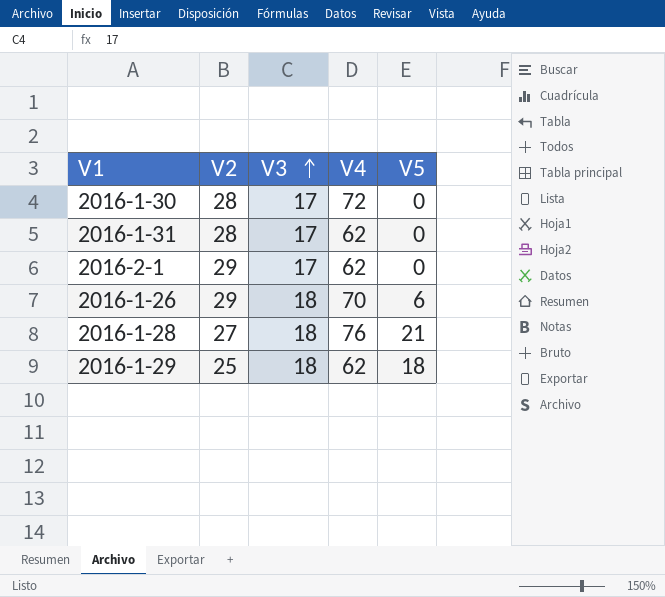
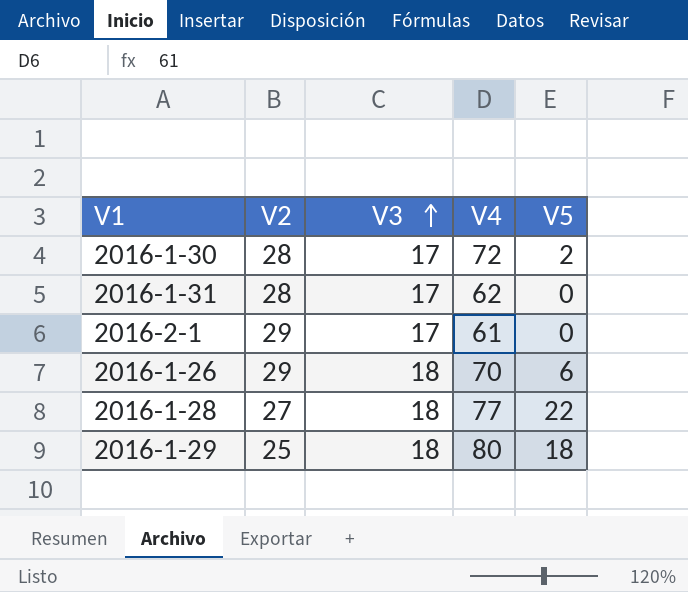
2016-1-30 | V5: 0 -> 2
2016-2-1 | V4: 62 -> 61
2016-1-28 | V4: 76 -> 77
2016-1-28 | V5: 21 -> 22
2016-1-29 | V4: 62 -> 80

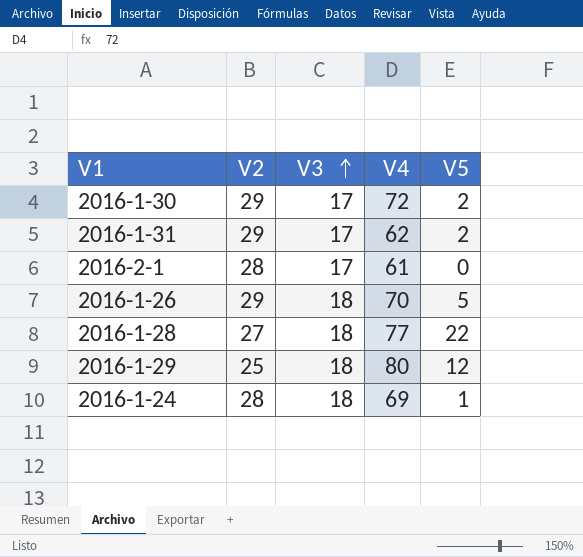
2016-1-30 | V2: 28 -> 29
2016-1-31 | V2: 28 -> 29
2016-1-31 | V5: 0 -> 2
2016-2-1 | V2: 29 -> 28
2016-1-26 | V5: 6 -> 5
2016-1-29 | V5: 18 -> 12
row 2016-1-24: none -> 28 | 18 | 69 | 1

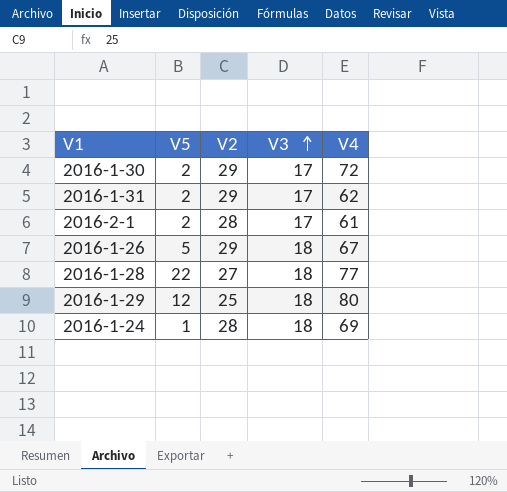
column V5 | position: 5 -> 2
2016-2-1 | V5: 0 -> 2
2016-1-26 | V4: 70 -> 67

